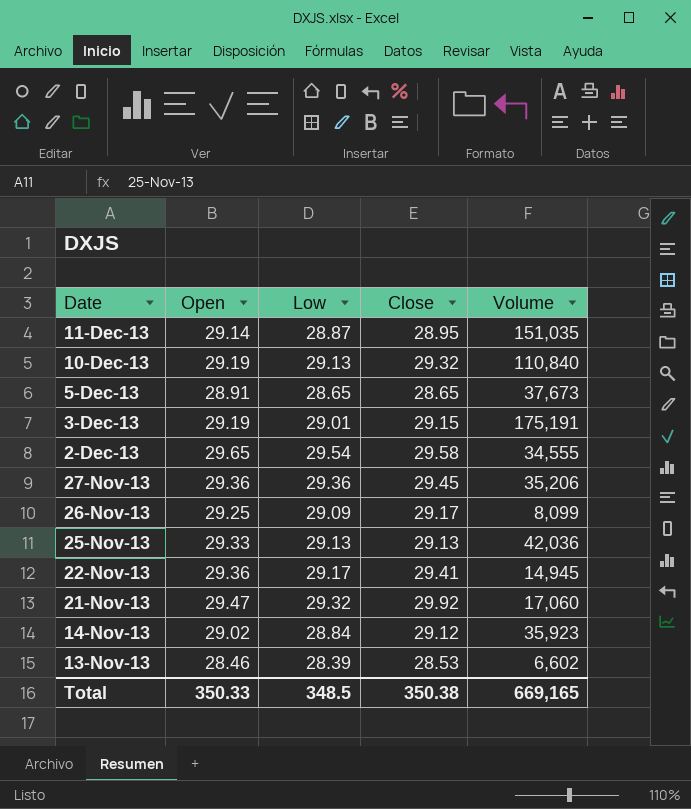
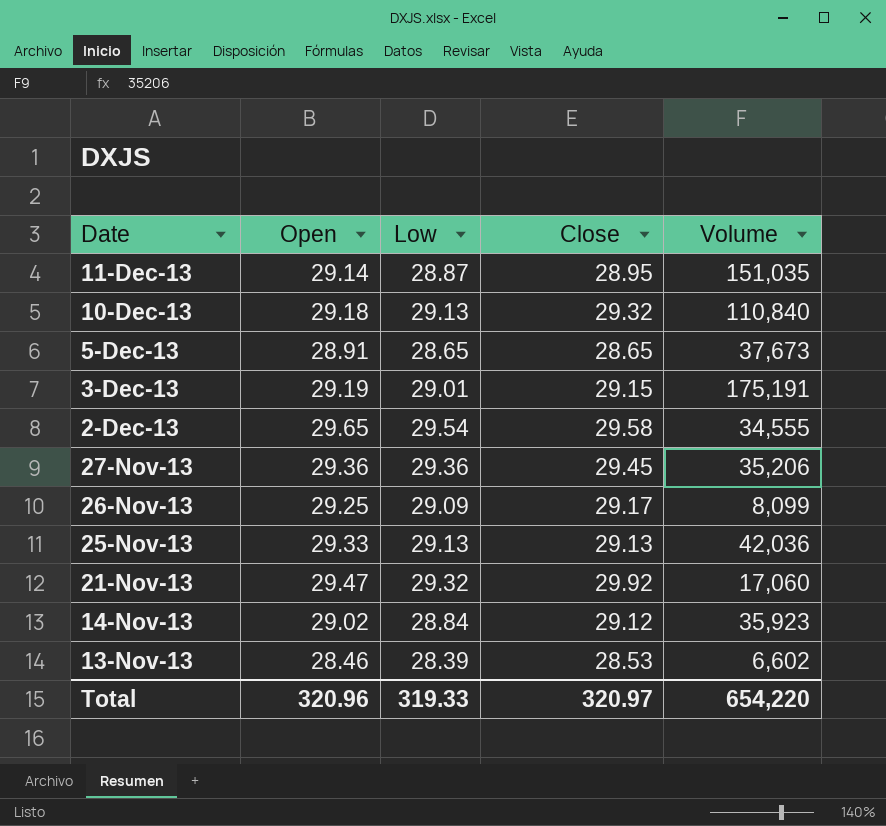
row 22-Nov-13: 29.36 | 29.17 | 29.41 | 14,945 -> none
10-Dec-13 | Open: 29.19 -> 29.18
Total | Open: 350.33 -> 320.96
Total | Low: 348.5 -> 319.33
Total | Close: 350.38 -> 320.97
Total | Volume: 669,165 -> 654,220

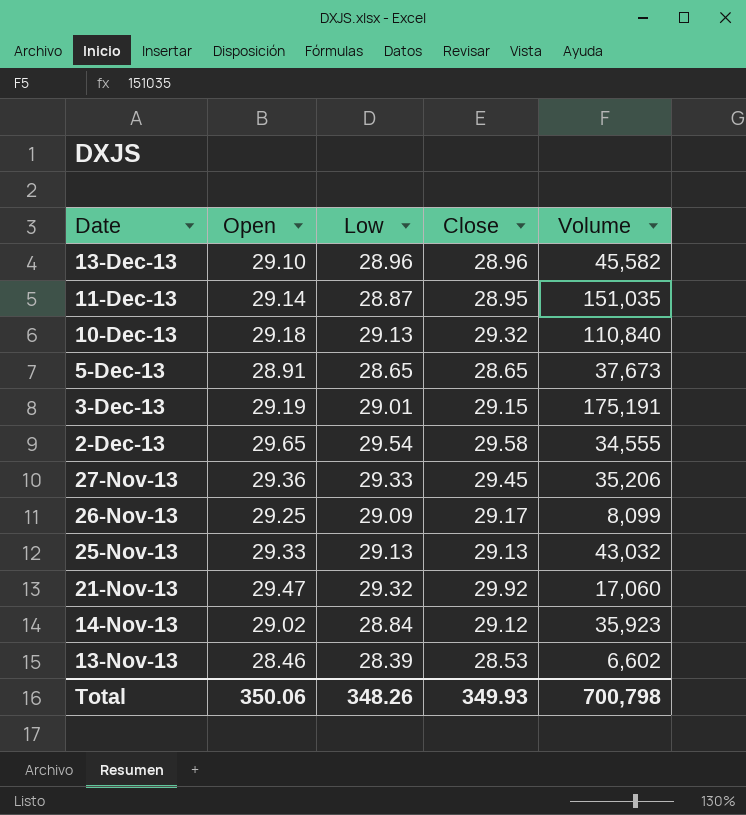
row 13-Dec-13: none -> 29.10 | 28.96 | 28.96 | 45,582
27-Nov-13 | Low: 29.36 -> 29.33
25-Nov-13 | Volume: 42,036 -> 43,032
Total | Open: 320.96 -> 350.06
Total | Low: 319.33 -> 348.26
Total | Close: 320.97 -> 349.93
Total | Volume: 654,220 -> 700,798

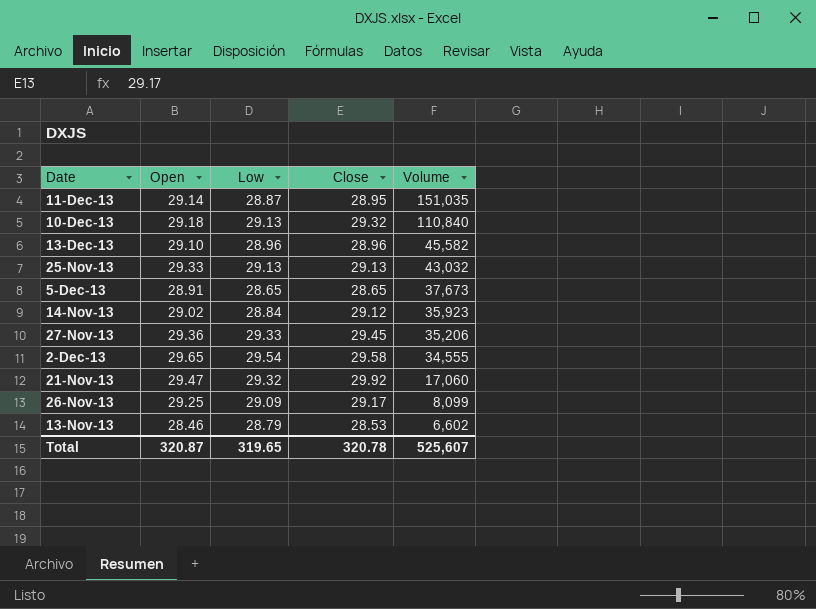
row order: Date descending -> Volume descending
row 3-Dec-13: 29.19 | 29.01 | 29.15 | 175,191 -> none
13-Nov-13 | Low: 28.39 -> 28.79
Total | Open: 350.06 -> 320.87
Total | Low: 348.26 -> 319.65
Total | Close: 349.93 -> 320.78
Total | Volume: 700,798 -> 525,607

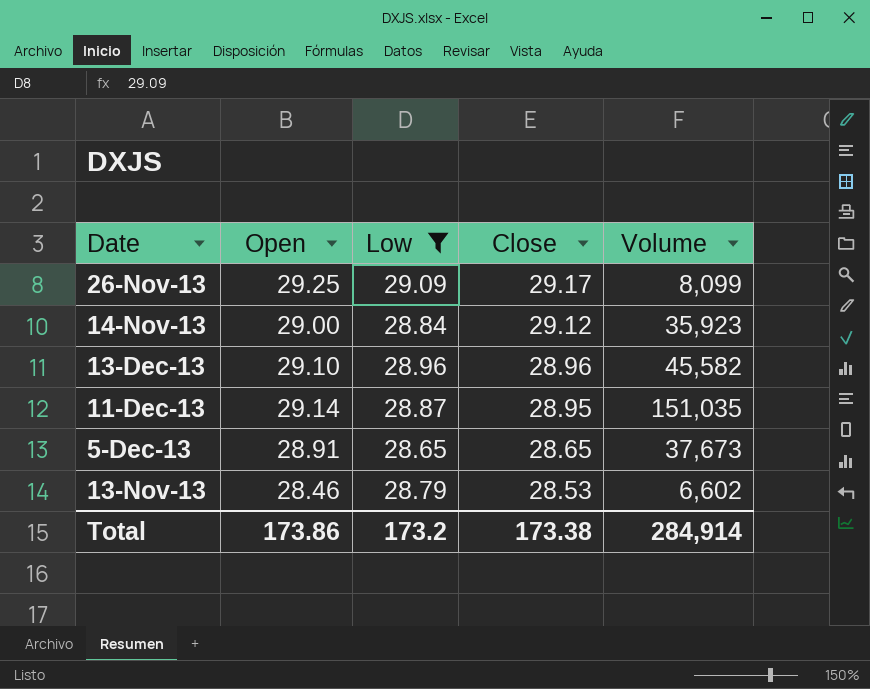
filter: none -> Low <= 29.09
row order: Volume descending -> Close descending
14-Nov-13 | Open: 29.02 -> 29.00
Total | Open: 320.87 -> 173.86
Total | Low: 319.65 -> 173.2
Total | Close: 320.78 -> 173.38
Total | Volume: 525,607 -> 284,914

